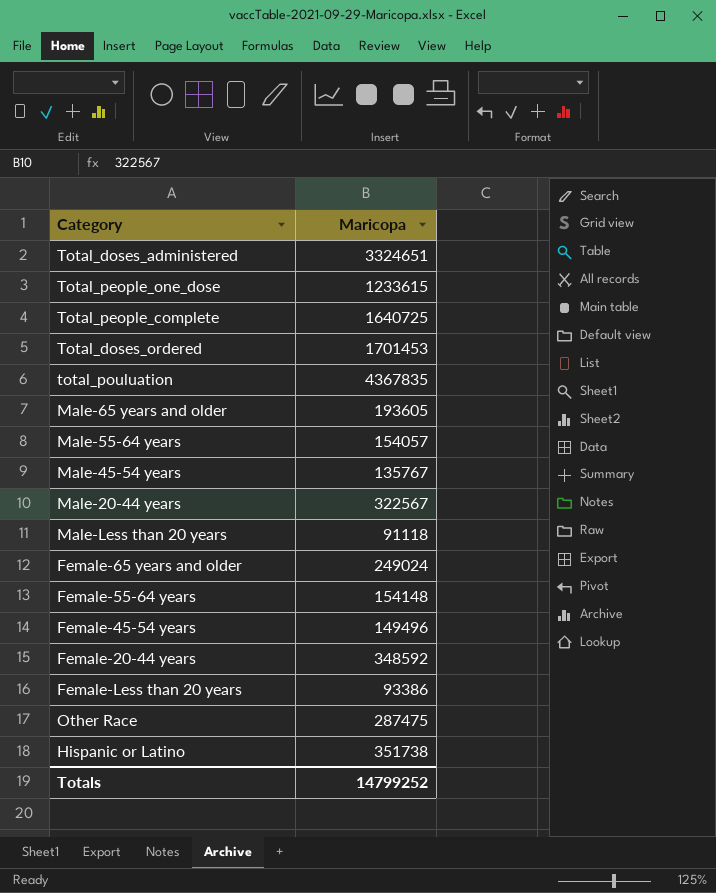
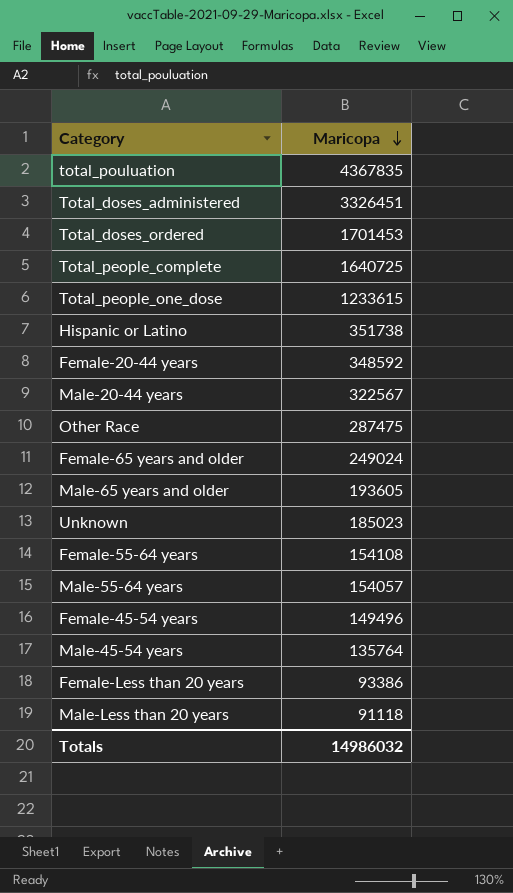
row order: none -> Maricopa descending
Total_doses_administered | Maricopa: 3324651 -> 3326451
row Unknown: none -> 185023
Female-55-64 years | Maricopa: 154148 -> 154108
Male-45-54 years | Maricopa: 135767 -> 135764
Totals | Maricopa: 14799252 -> 14986032

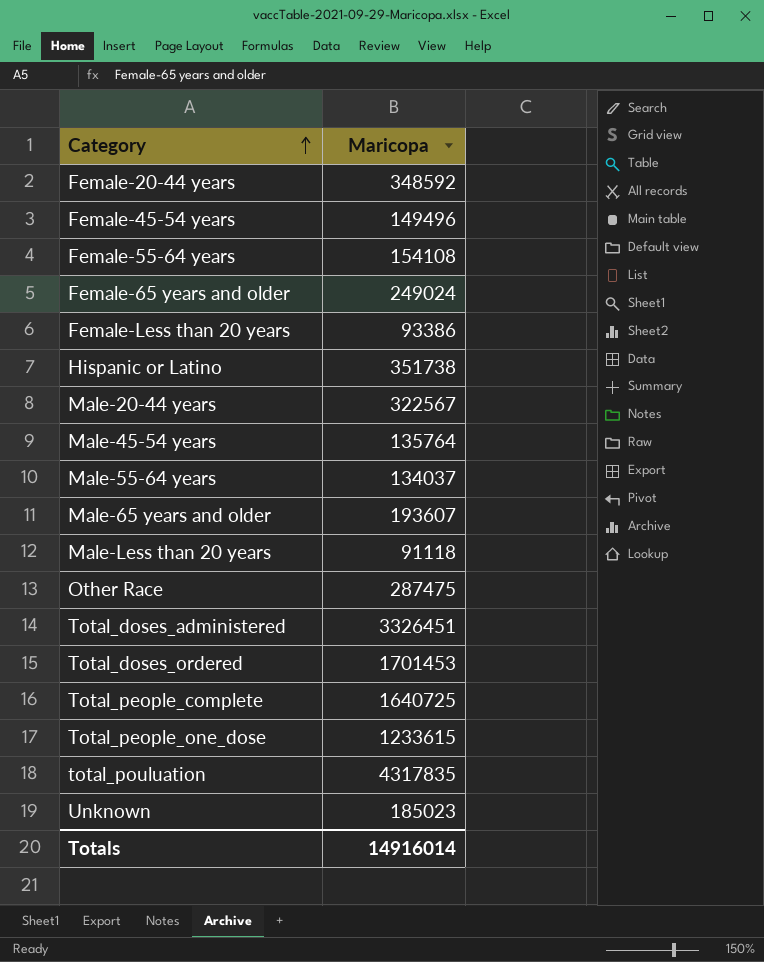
row order: Maricopa descending -> Category ascending
Male-55-64 years | Maricopa: 154057 -> 134037
Male-65 years and older | Maricopa: 193605 -> 193607
total_pouluation | Maricopa: 4367835 -> 4317835
Totals | Maricopa: 14986032 -> 14916014

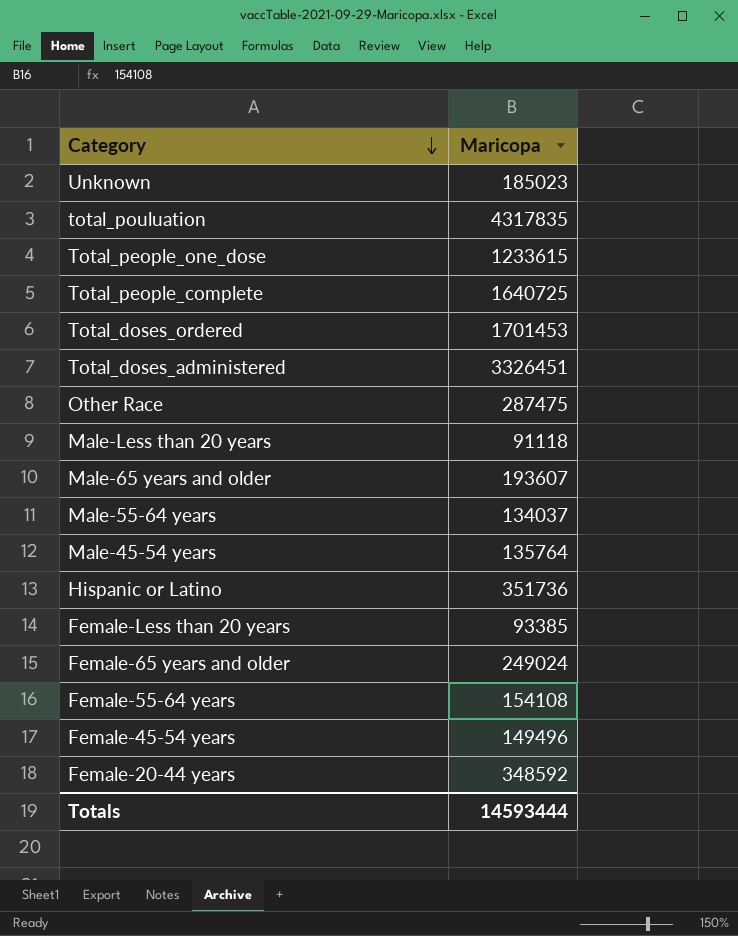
row order: Category ascending -> Category descending
row Male-20-44 years: 322567 -> none
Hispanic or Latino | Maricopa: 351738 -> 351736
Female-Less than 20 years | Maricopa: 93386 -> 93385
Totals | Maricopa: 14916014 -> 14593444

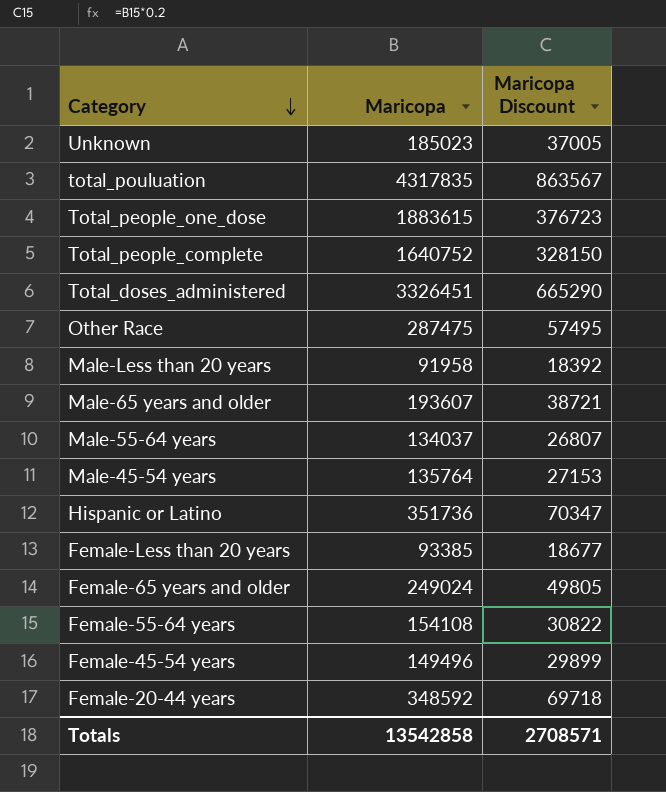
column Maricopa Discount | formula: none -> [Maricopa] * 0.2
row Total_doses_ordered: 1701453 -> none
Total_people_one_dose | Maricopa: 1233615 -> 1883615
Total_people_complete | Maricopa: 1640725 -> 1640752
Male-Less than 20 years | Maricopa: 91118 -> 91958
Totals | Maricopa: 14593444 -> 13542858

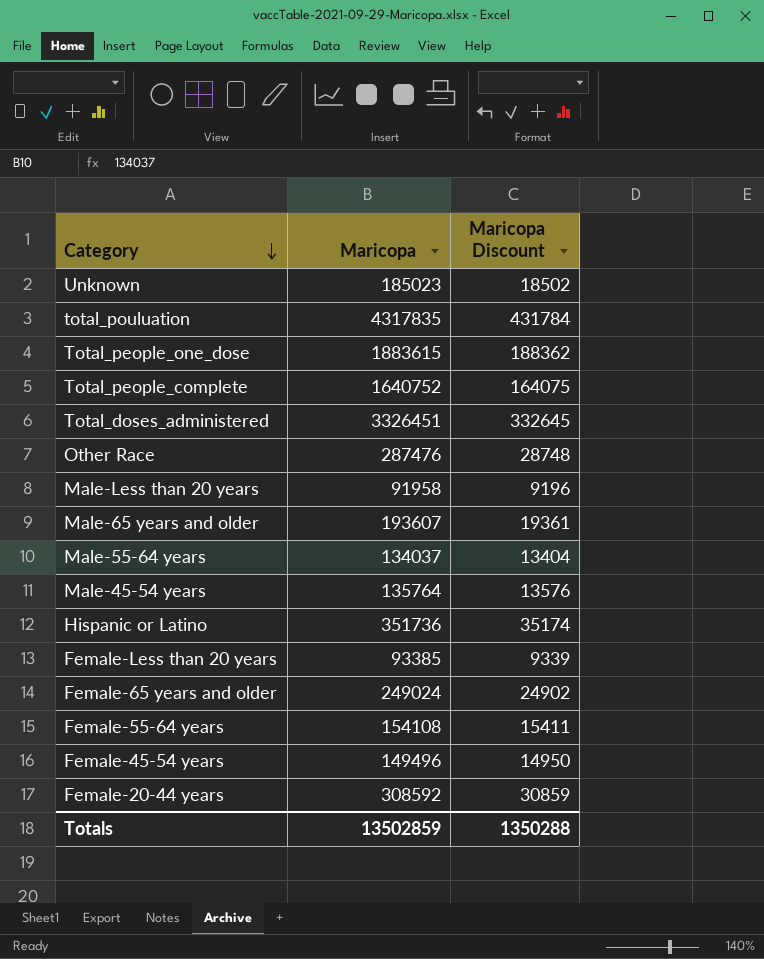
column Maricopa Discount | formula: [Maricopa] * 0.2 -> [Maricopa] * 0.1
Other Race | Maricopa: 287475 -> 287476
Female-20-44 years | Maricopa: 348592 -> 308592
Totals | Maricopa: 13542858 -> 13502859
Totals | Maricopa Discount: 2708571 -> 1350288

